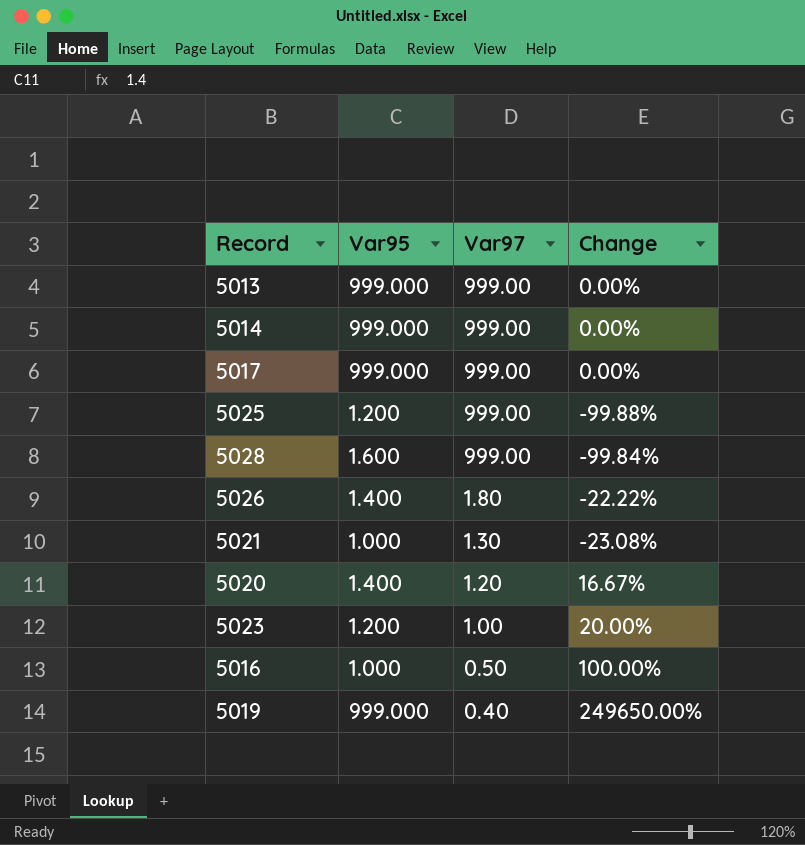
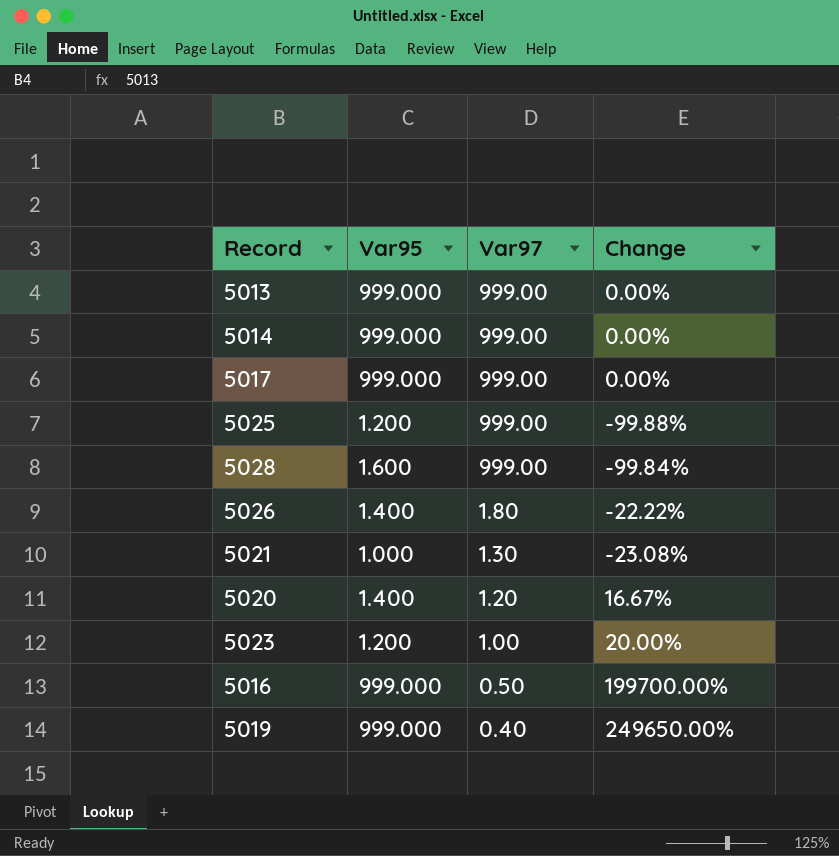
5016 | Var95: 1.000 -> 999.000
5016 | Change: 100.00% -> 199700.00%

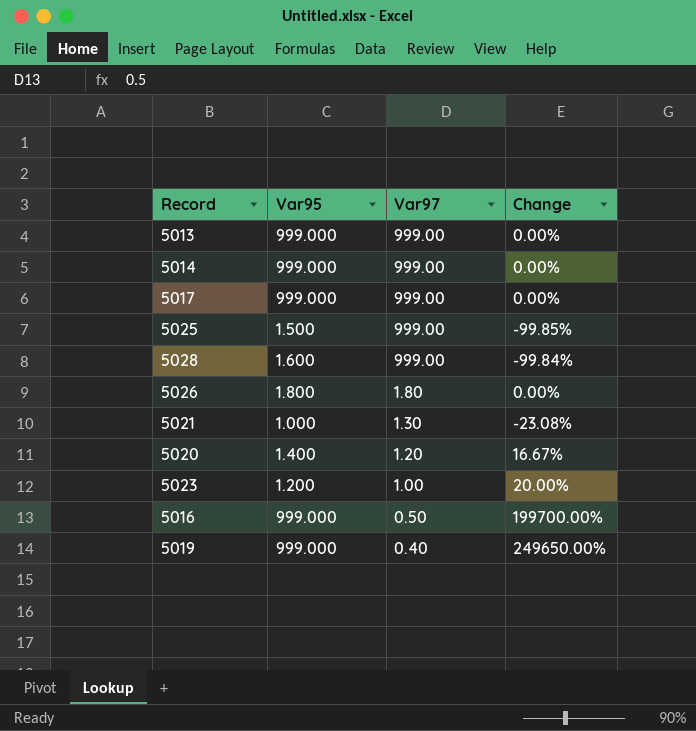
5025 | Var95: 1.200 -> 1.500
5025 | Change: -99.88% -> -99.85%
5026 | Var95: 1.400 -> 1.800
5026 | Change: -22.22% -> 0.00%

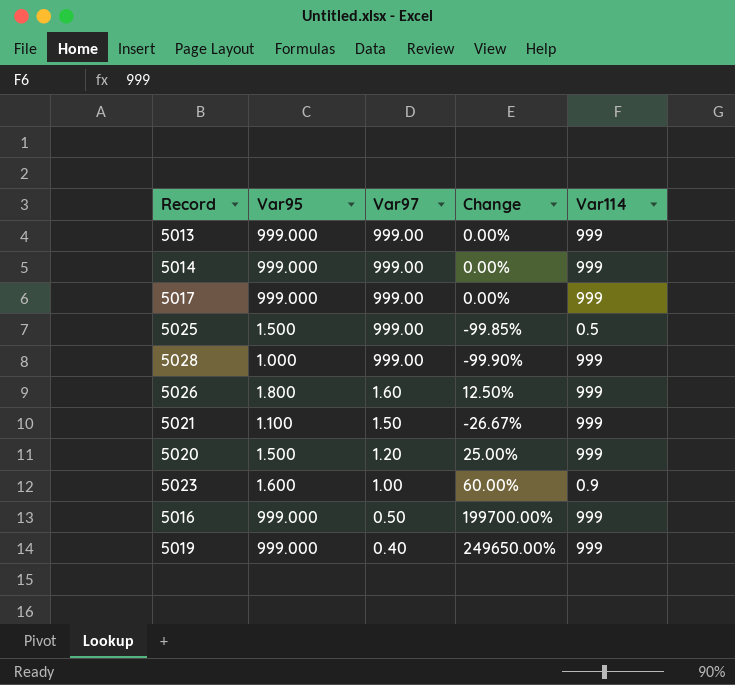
column Var114 | position: none -> 5
5028 | Var95: 1.600 -> 1.000
5028 | Change: -99.84% -> -99.90%
5026 | Var97: 1.80 -> 1.60
5026 | Change: 0.00% -> 12.50%
5021 | Var95: 1.000 -> 1.100
5021 | Var97: 1.30 -> 1.50
5021 | Change: -23.08% -> -26.67%
5020 | Var95: 1.400 -> 1.500
5020 | Change: 16.67% -> 25.00%
5023 | Var95: 1.200 -> 1.600
5023 | Change: 20.00% -> 60.00%

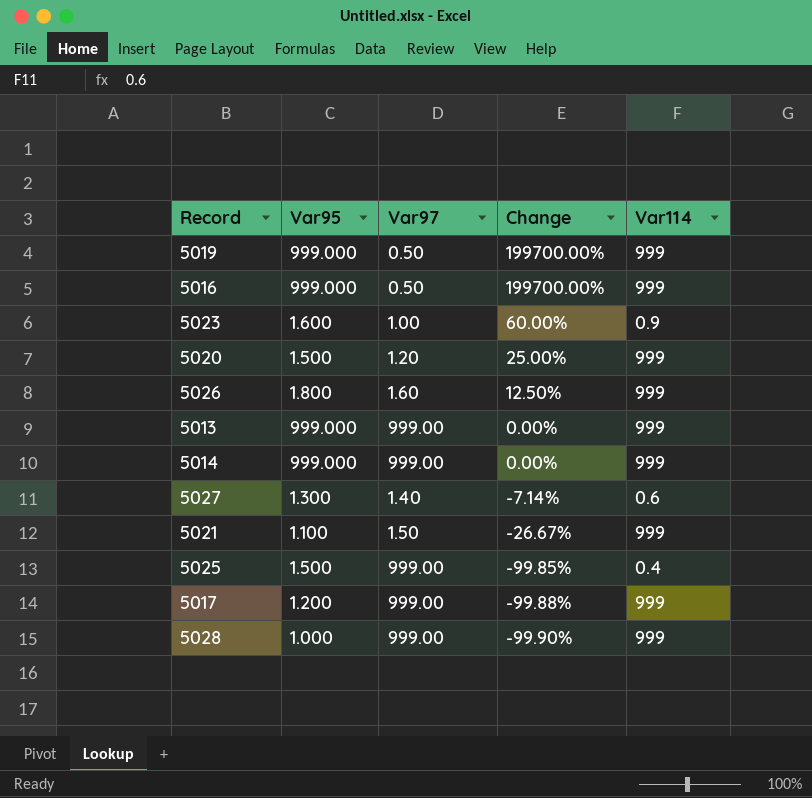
row order: Var97 descending -> Change descending
5019 | Var97: 0.40 -> 0.50
5019 | Change: 249650.00% -> 199700.00%
row 5027: none -> 1.300 | 1.40 | -7.14% | 0.6
5025 | Var114: 0.5 -> 0.4
5017 | Var95: 999.000 -> 1.200
5017 | Change: 0.00% -> -99.88%

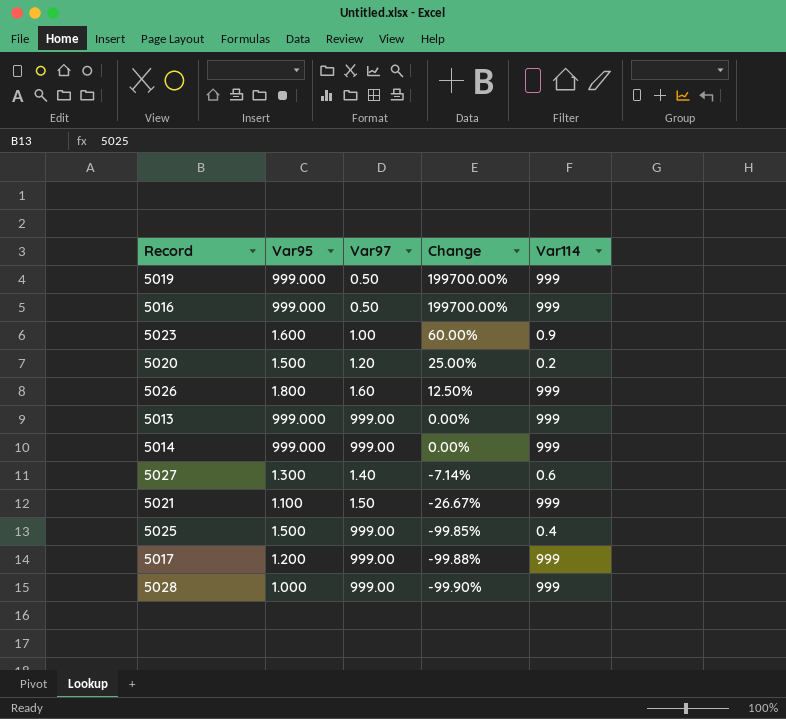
5020 | Var114: 999 -> 0.2

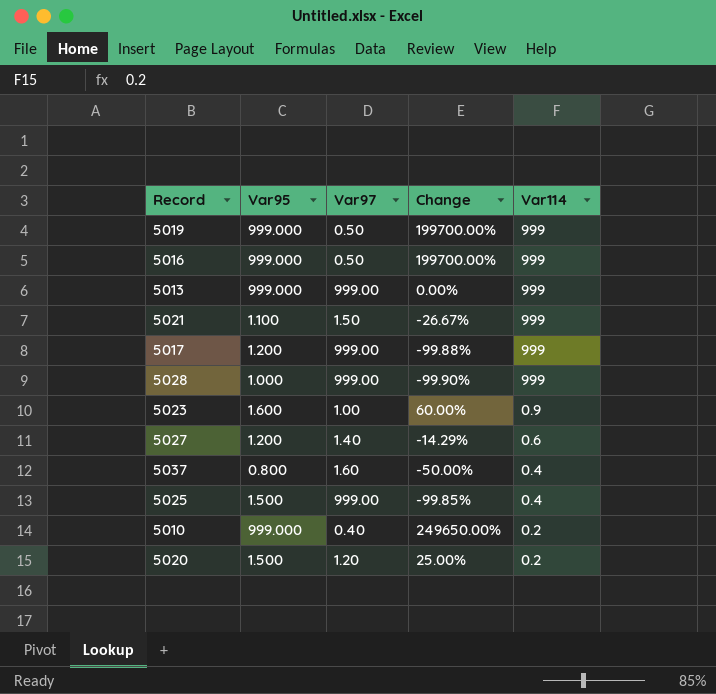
row order: Change descending -> Var114 descending
row 5026: 1.800 | 1.60 | 12.50% | 999 -> none
row 5014: 999.000 | 999.00 | 0.00% | 999 -> none
5027 | Var95: 1.300 -> 1.200
5027 | Change: -7.14% -> -14.29%
row 5037: none -> 0.800 | 1.60 | -50.00% | 0.4
row 5010: none -> 999.000 | 0.40 | 249650.00% | 0.2

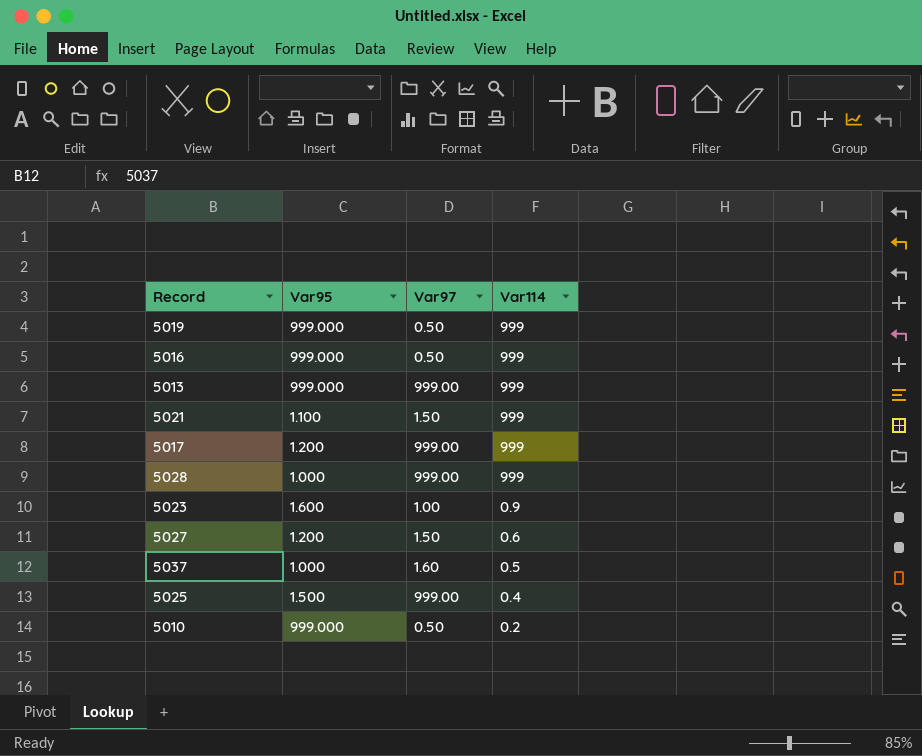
column Change | formula: ([Var95] - [Var97]) / [Var97] -> none
row 5020: 1.500 | 1.20 | 25.00% | 0.2 -> none
5027 | Var97: 1.40 -> 1.50
5037 | Var95: 0.800 -> 1.000
5037 | Var114: 0.4 -> 0.5
5010 | Var97: 0.40 -> 0.50

